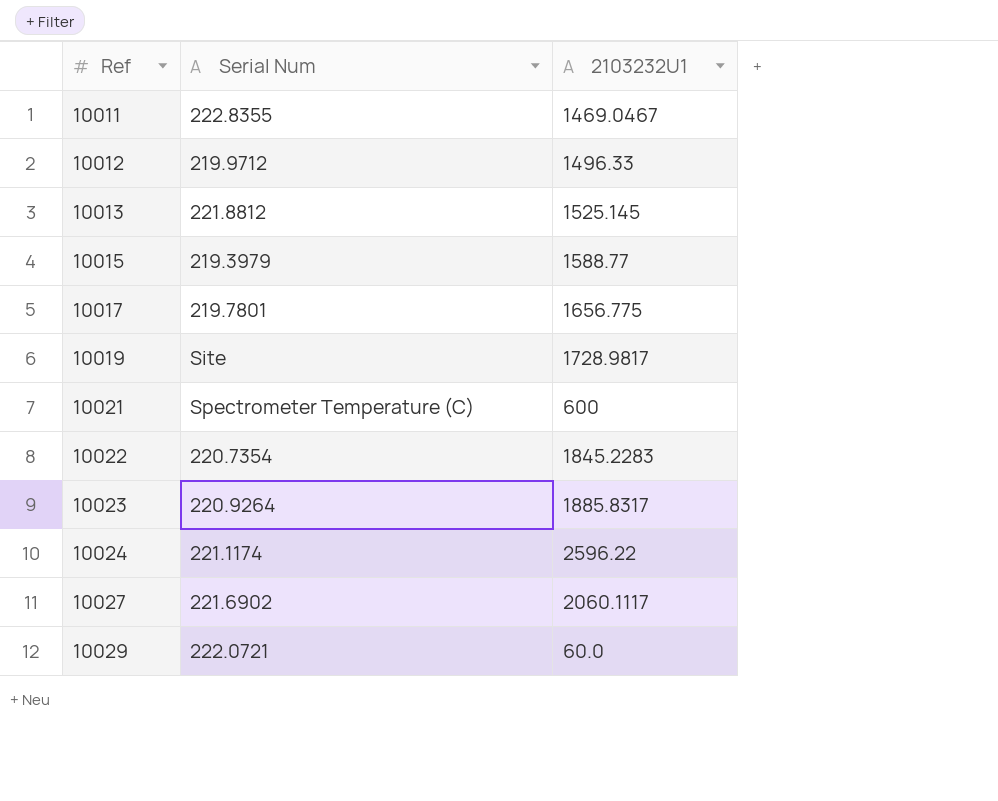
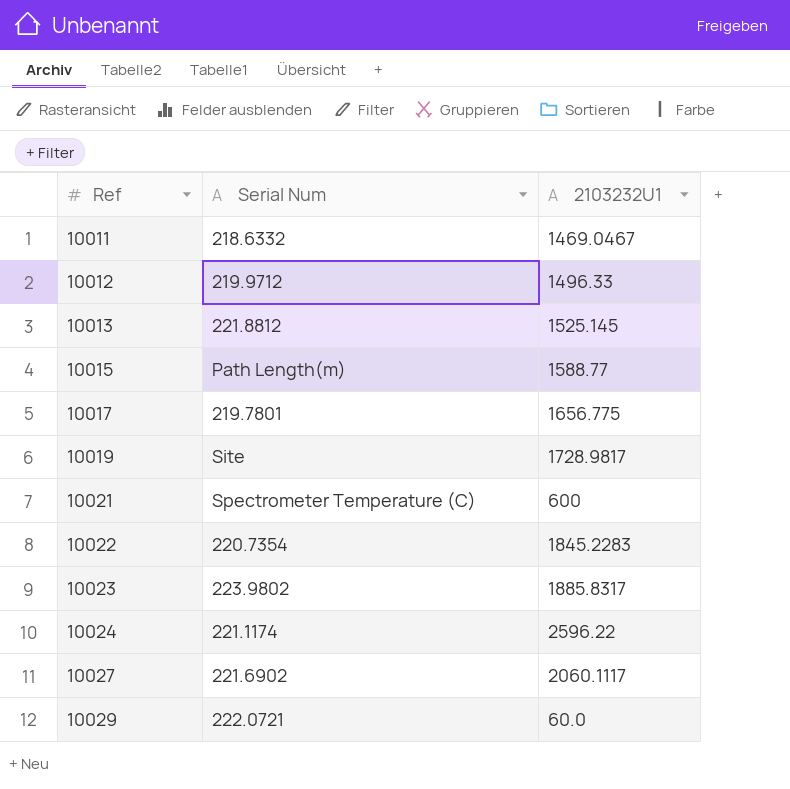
10011 | Serial Num: 222.8355 -> 218.6332
10015 | Serial Num: 219.3979 -> Path Length(m)
10023 | Serial Num: 220.9264 -> 223.9802

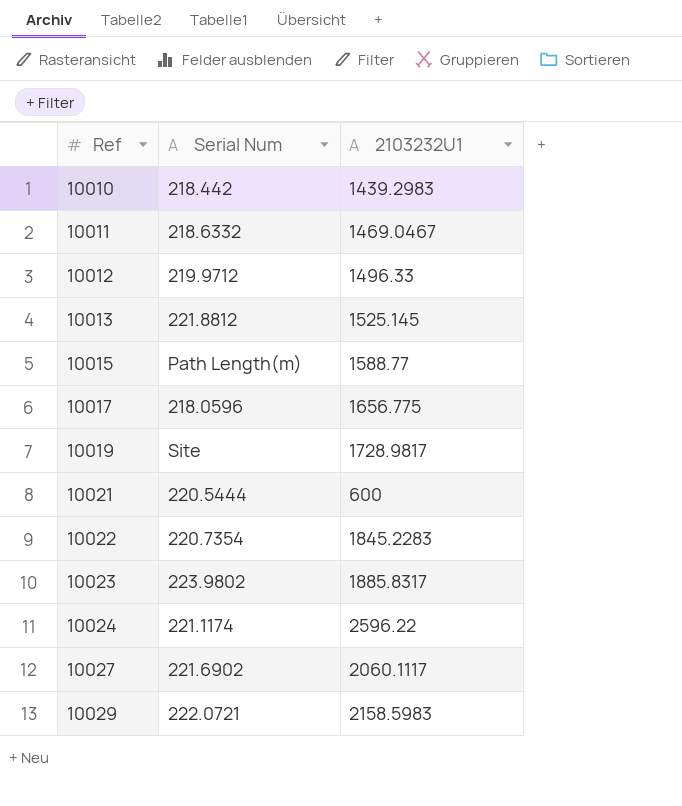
row 10010: none -> 218.442 | 1439.2983
10017 | Serial Num: 219.7801 -> 218.0596
10021 | Serial Num: Spectrometer Temperature (C) -> 220.5444
10029 | 2103232U1: 60.0 -> 2158.5983

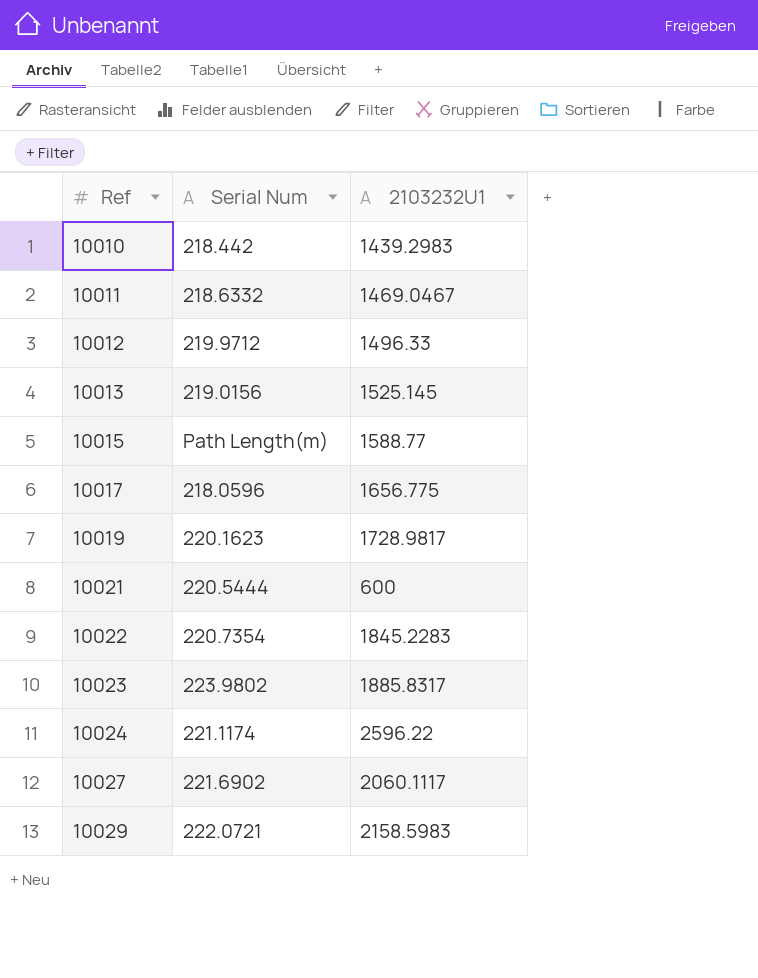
10013 | Serial Num: 221.8812 -> 219.0156
10019 | Serial Num: Site -> 220.1623

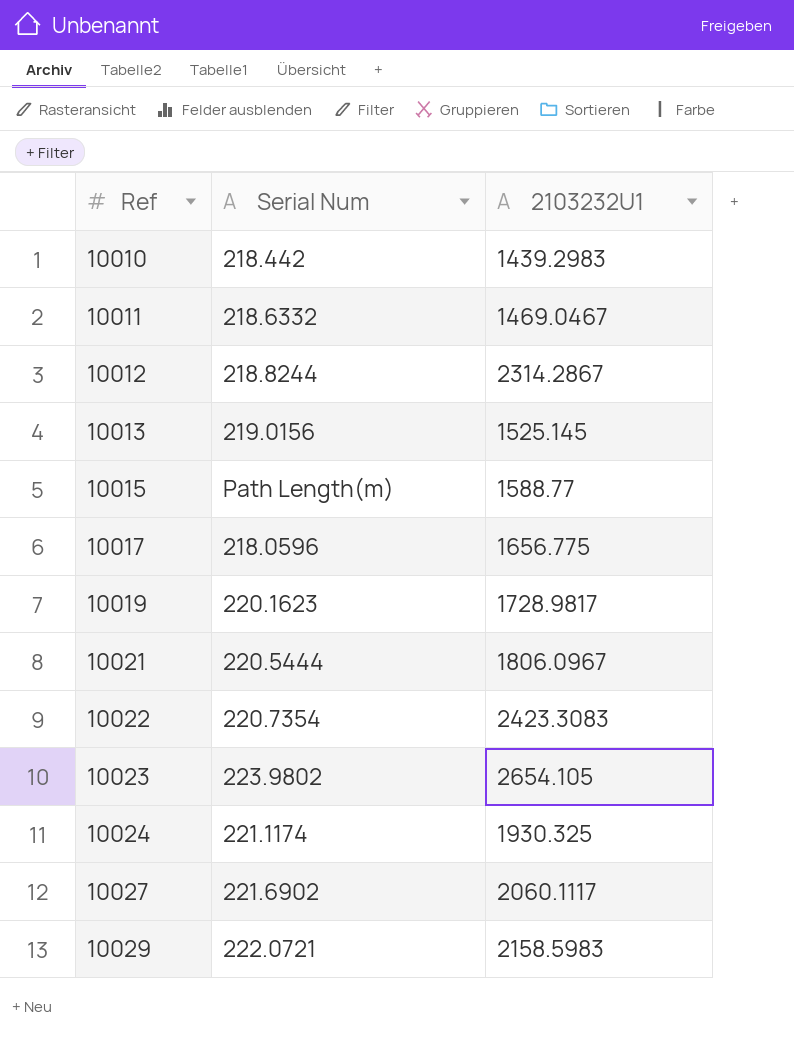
10012 | Serial Num: 219.9712 -> 218.8244
10012 | 2103232U1: 1496.33 -> 2314.2867
10021 | 2103232U1: 600 -> 1806.0967
10022 | 2103232U1: 1845.2283 -> 2423.3083
10023 | 2103232U1: 1885.8317 -> 2654.105
10024 | 2103232U1: 2596.22 -> 1930.325

